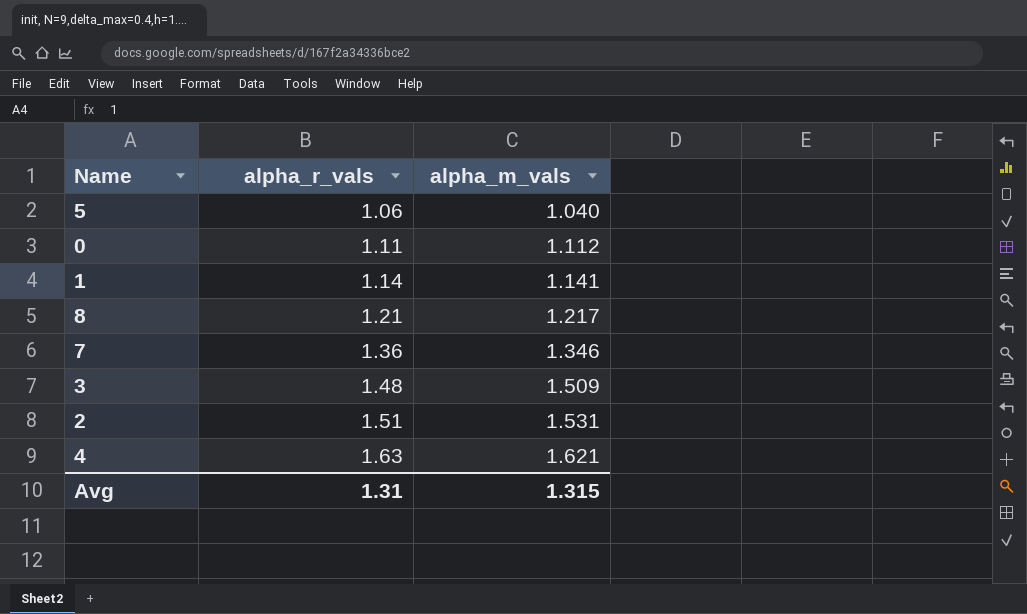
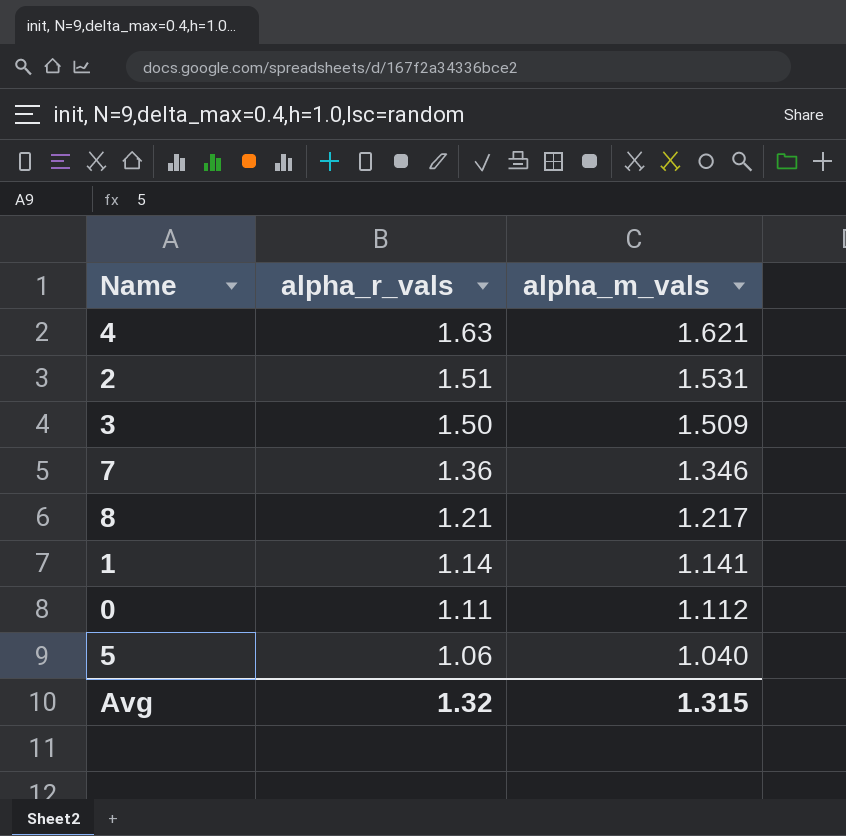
row order: alpha_r_vals ascending -> alpha_r_vals descending
3 | alpha_r_vals: 1.48 -> 1.50
Avg | alpha_r_vals: 1.31 -> 1.32

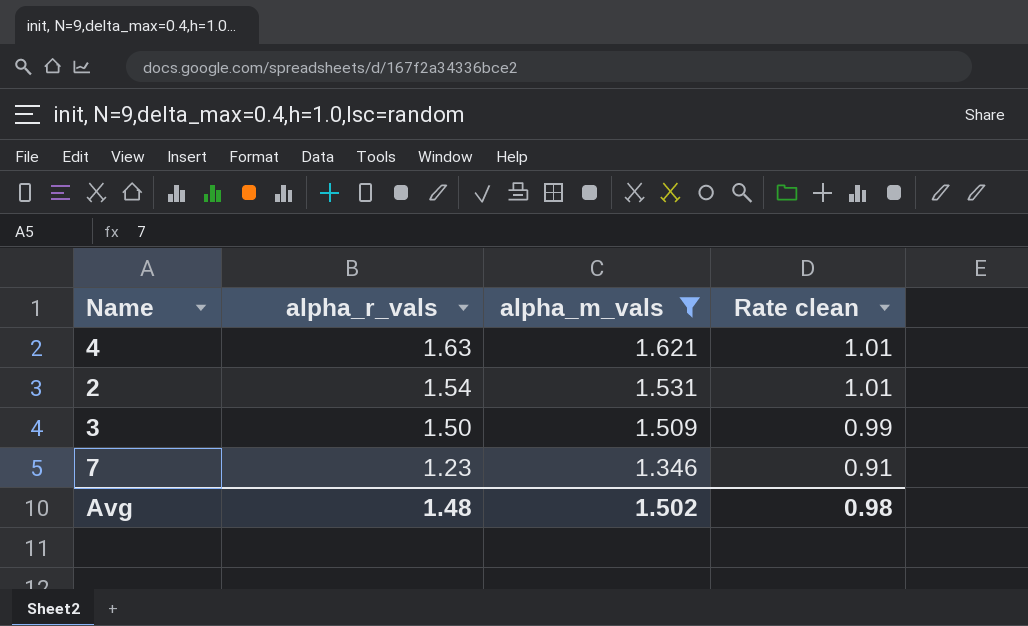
filter: none -> alpha_m_vals >= 1.346
column Rate clean | formula: none -> [alpha_r_vals] / [alpha_m_vals]
2 | alpha_r_vals: 1.51 -> 1.54
7 | alpha_r_vals: 1.36 -> 1.23
Avg | alpha_r_vals: 1.32 -> 1.48
Avg | alpha_m_vals: 1.315 -> 1.502

